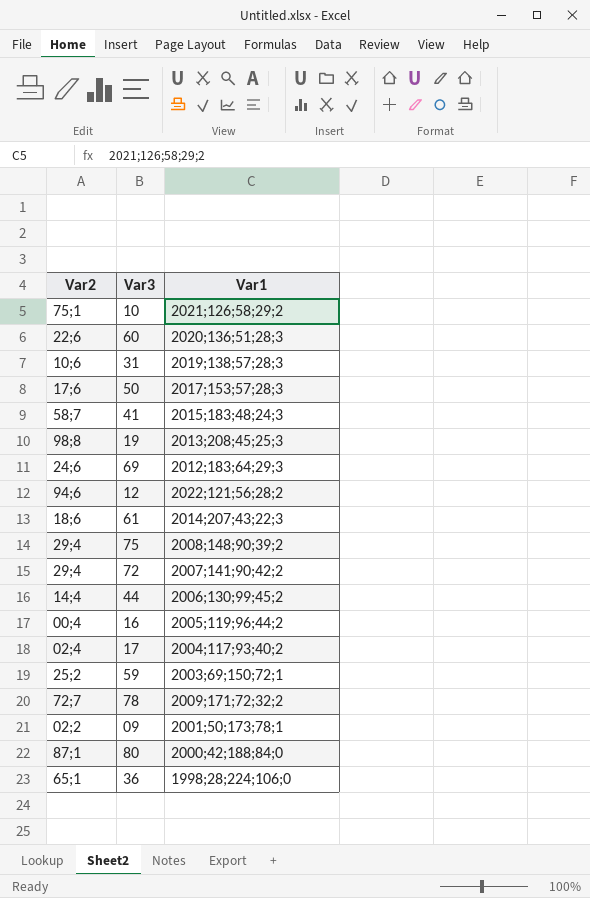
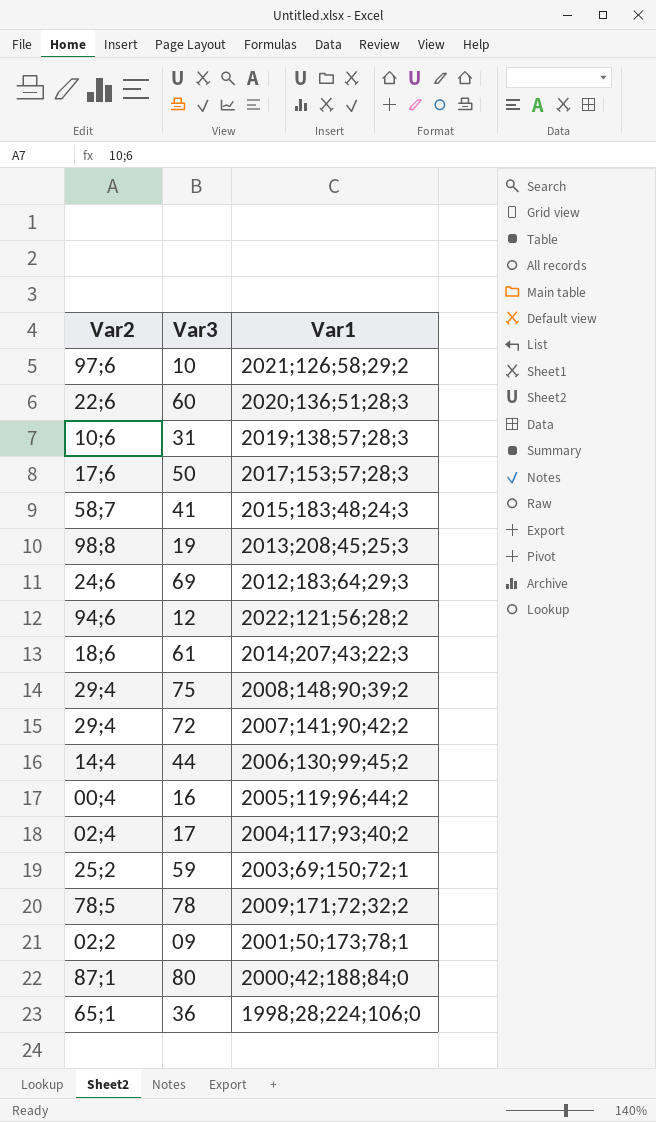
10 | Var2: 75;1 -> 97;6
78 | Var2: 72;7 -> 78;5

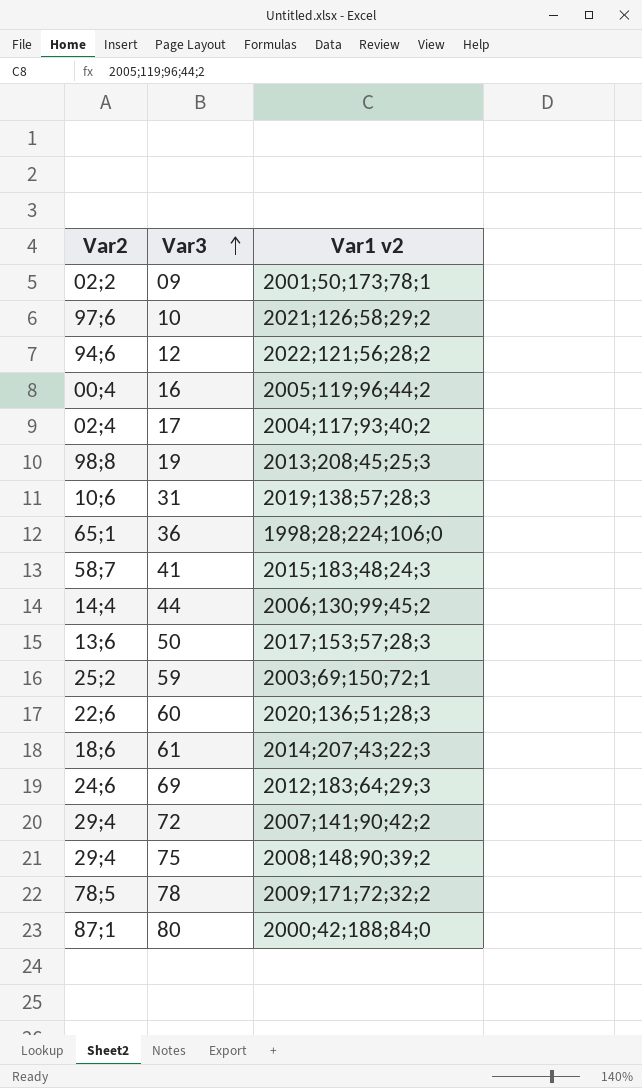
row order: none -> Var3 ascending
column name: Var1 -> Var1 v2
50 | Var2: 17;6 -> 13;6

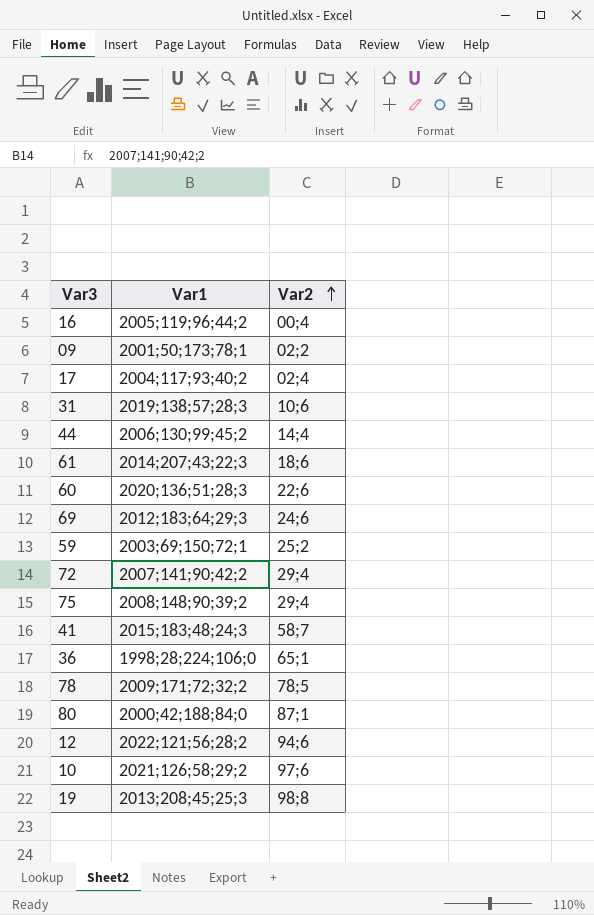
row order: Var3 ascending -> Var2 ascending
column name: Var1 v2 -> Var1
column Var2 | position: 1 -> 3
row 50: 13;6 | 2017;153;57;28;3 -> none

